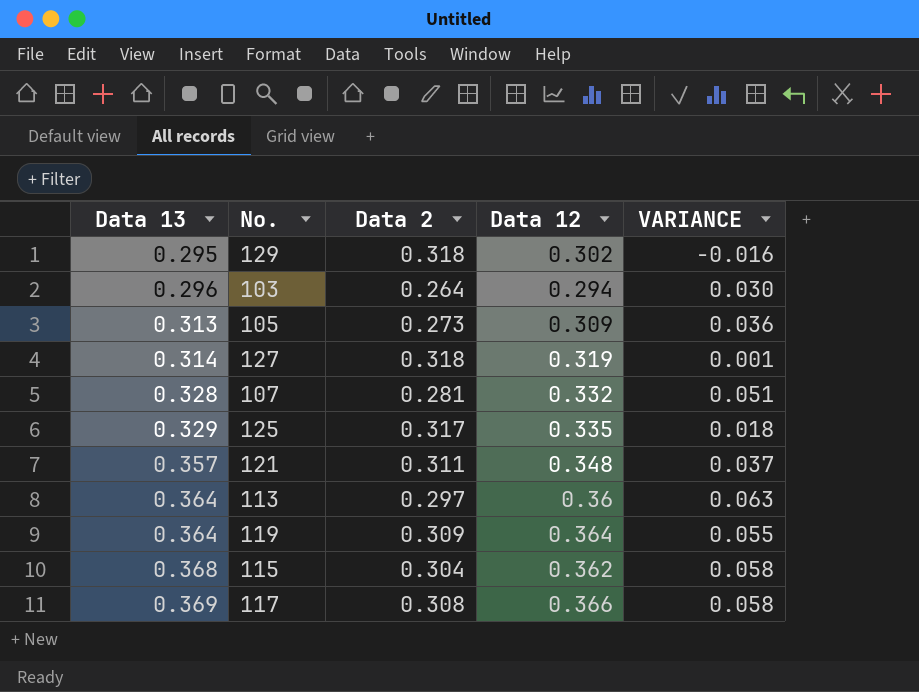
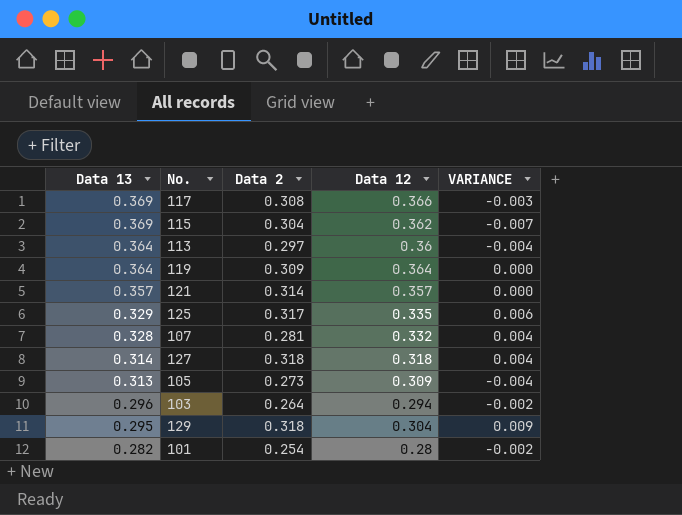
row order: Data 13 ascending -> Data 13 descending
column VARIANCE | formula: [Data 12] - [Data 2] -> [Data 12] - [Data 13]
115 | Data 13: 0.368 -> 0.369
121 | Data 2: 0.311 -> 0.314
121 | Data 12: 0.348 -> 0.357
127 | Data 12: 0.319 -> 0.318
129 | Data 12: 0.302 -> 0.304
row 101: none -> 0.282 | 0.254 | 0.28 | -0.002

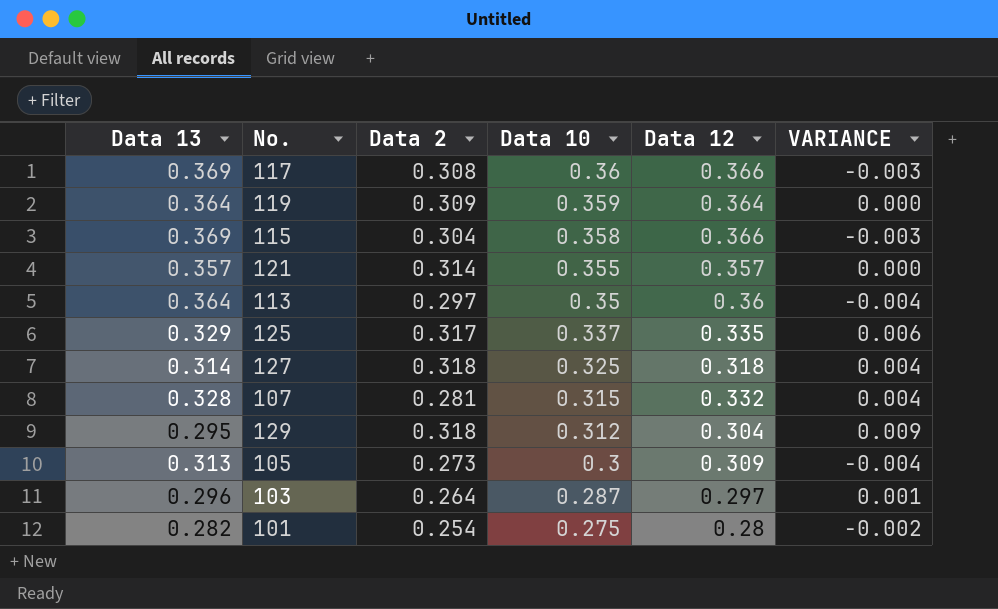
row order: Data 13 descending -> Data 10 descending
column Data 10 | position: none -> 4
115 | Data 12: 0.362 -> 0.366
115 | VARIANCE: -0.007 -> -0.003
103 | Data 12: 0.294 -> 0.297
103 | VARIANCE: -0.002 -> 0.001

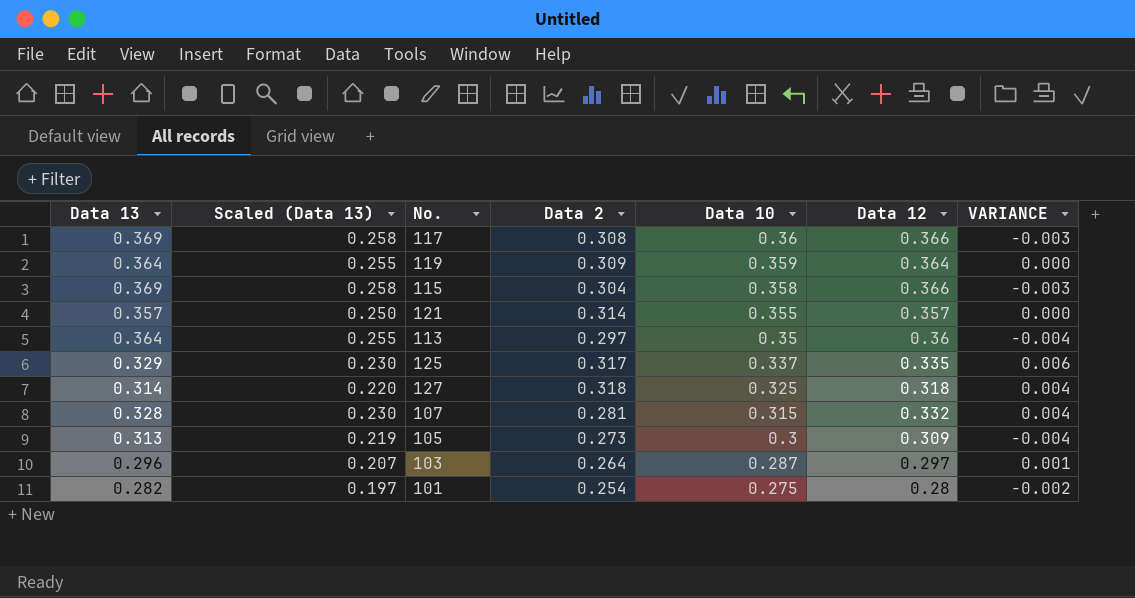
column Scaled (Data 13) | formula: none -> [Data 13] * 0.7
row 129: 0.295 | 0.318 | 0.312 | 0.304 | 0.009 -> none

